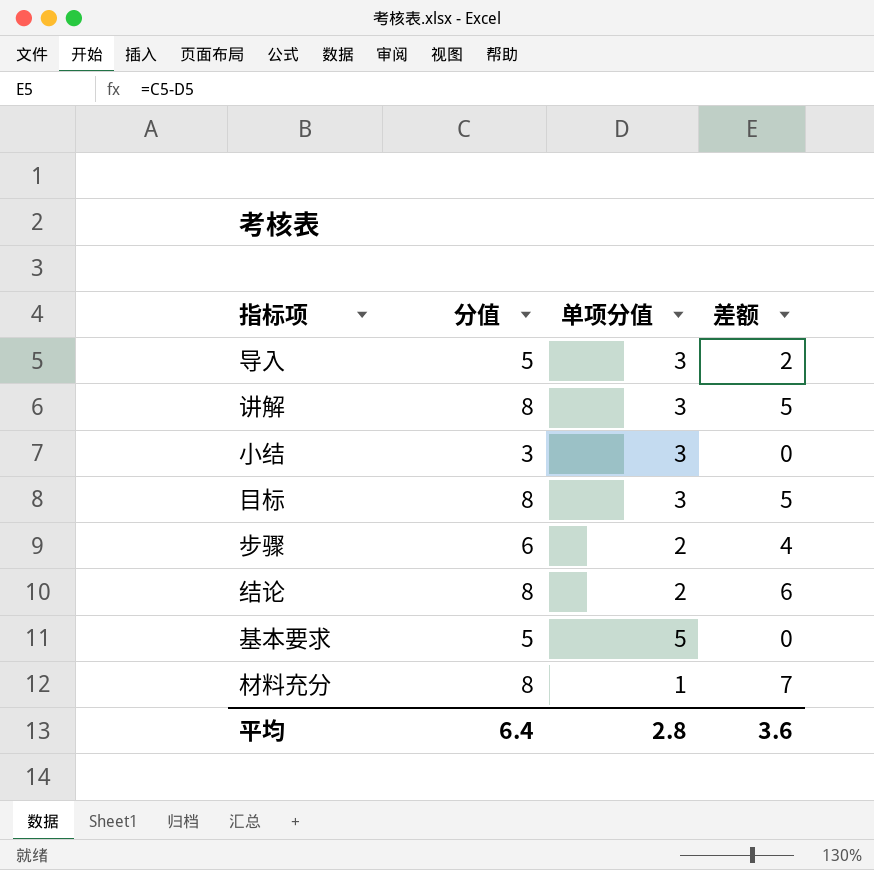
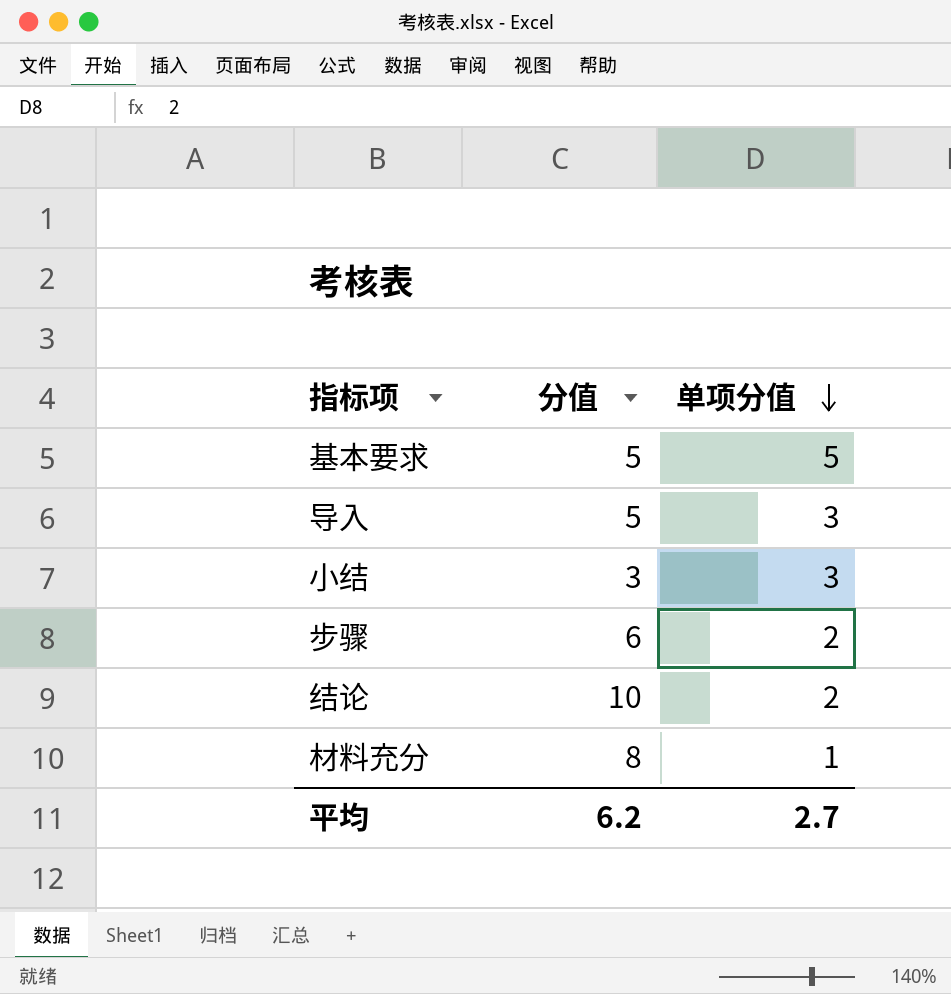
row order: none -> 单项分值 descending
column 差额 | formula: [分值] - [单项分值] -> none
row 讲解: 8 | 3 | 5 -> none
row 目标: 8 | 3 | 5 -> none
结论 | 分值: 8 -> 10
平均 | 分值: 6.4 -> 6.2
平均 | 单项分值: 2.8 -> 2.7

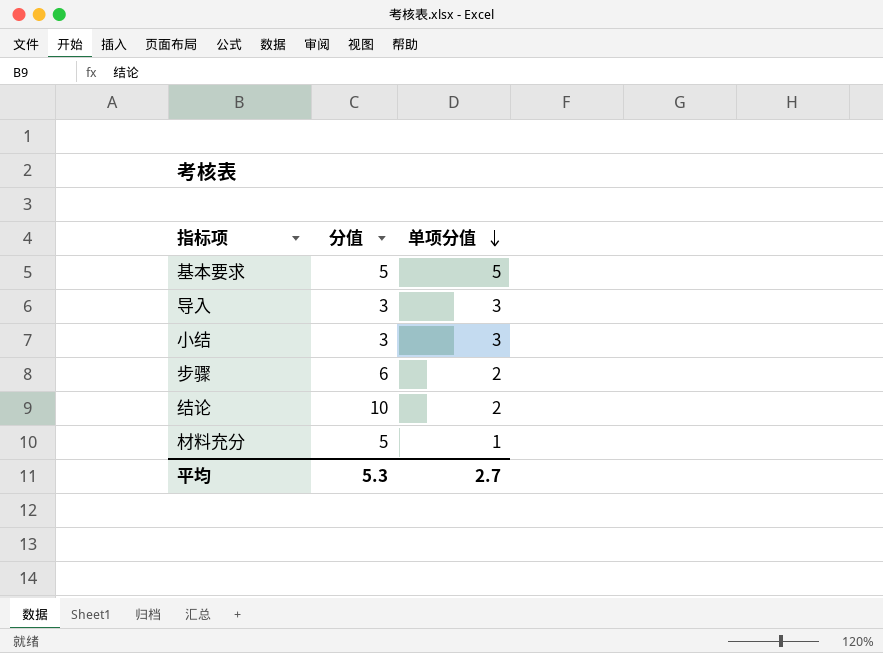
导入 | 分值: 5 -> 3
材料充分 | 分值: 8 -> 5
平均 | 分值: 6.2 -> 5.3

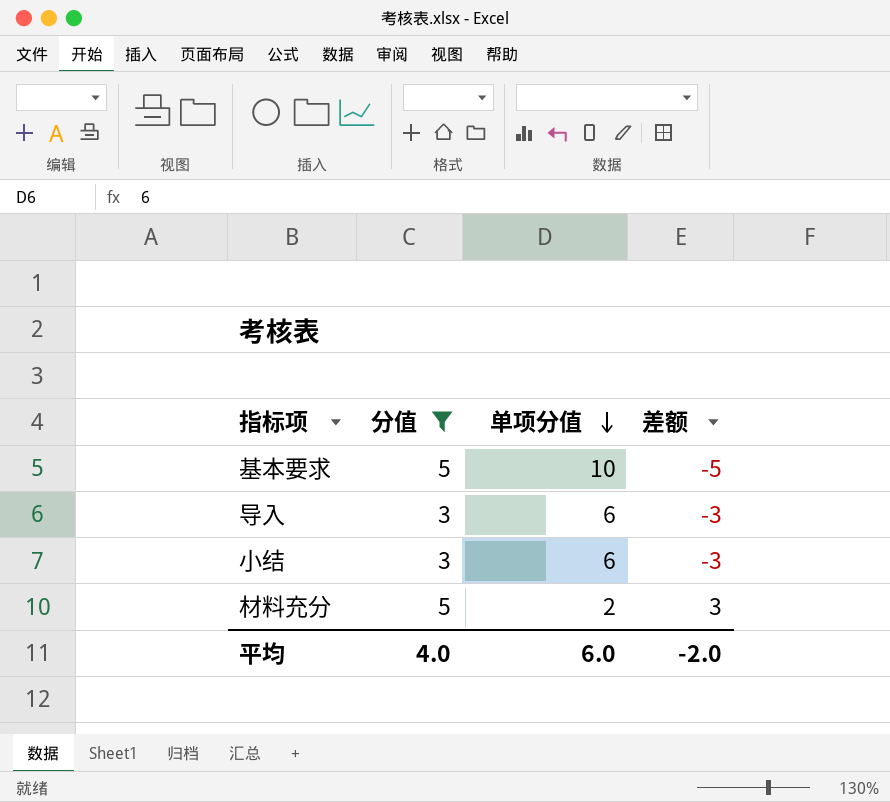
filter: none -> 分值 <= 5
column 差额 | formula: none -> [分值] - [单项分值]
基本要求 | 单项分值: 5 -> 10
导入 | 单项分值: 3 -> 6
小结 | 单项分值: 3 -> 6
材料充分 | 单项分值: 1 -> 2
平均 | 分值: 5.3 -> 4.0
平均 | 单项分值: 2.7 -> 6.0

